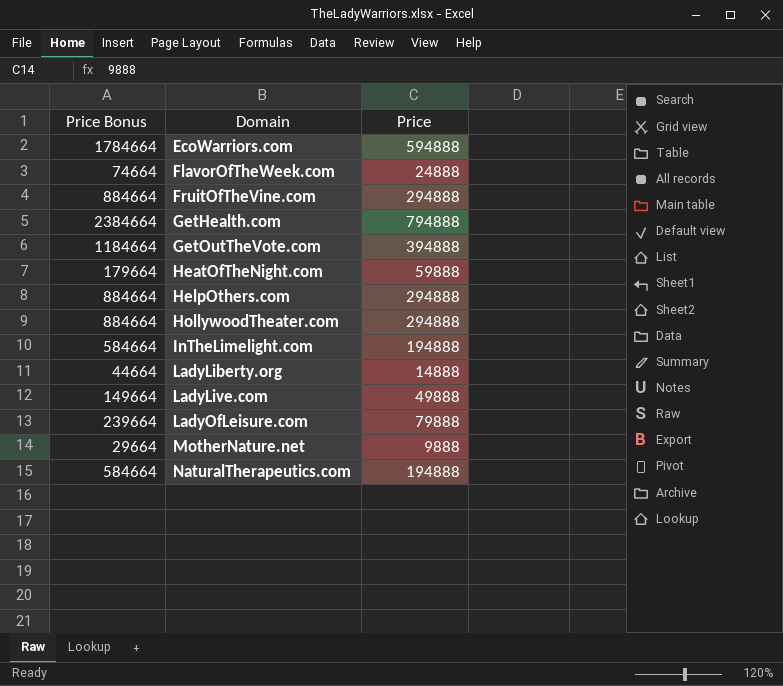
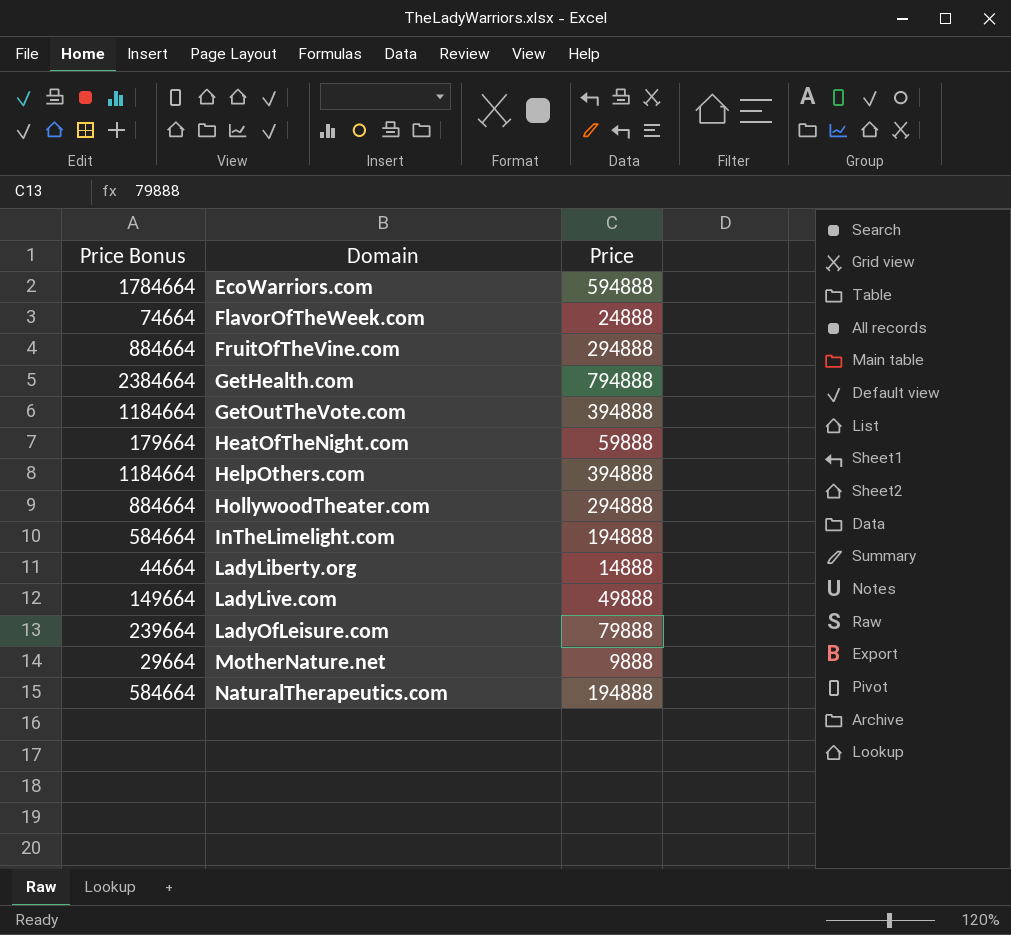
HelpOthers.com | Price Bonus: 884664 -> 1184664
HelpOthers.com | Price: 294888 -> 394888

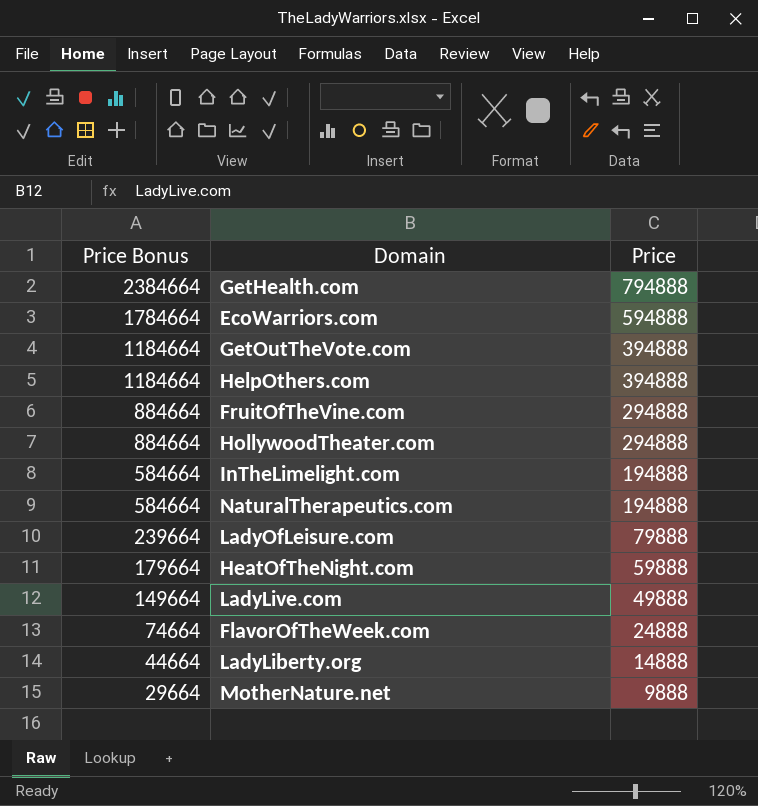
row order: Domain ascending -> Price Bonus descending

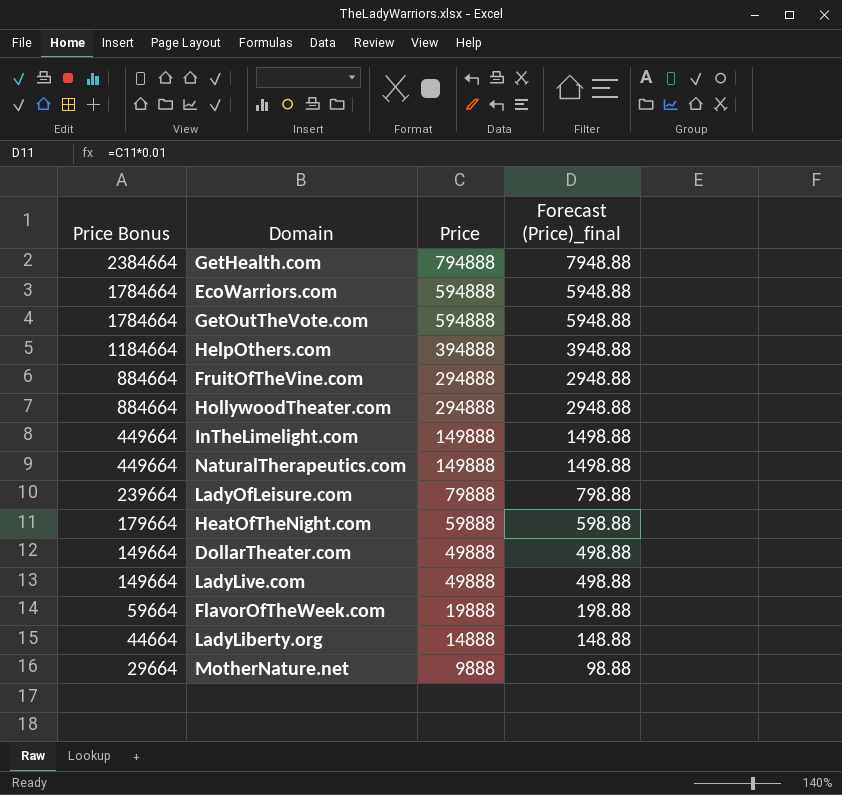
column Forecast (Price)_final | formula: none -> [Price] * 0.01
GetOutTheVote.com | Price Bonus: 1184664 -> 1784664
GetOutTheVote.com | Price: 394888 -> 594888
InTheLimelight.com | Price Bonus: 584664 -> 449664
InTheLimelight.com | Price: 194888 -> 149888
NaturalTherapeutics.com | Price Bonus: 584664 -> 449664
NaturalTherapeutics.com | Price: 194888 -> 149888
row DollarTheater.com: none -> 149664 | 49888 | 498.88
FlavorOfTheWeek.com | Price Bonus: 74664 -> 59664
FlavorOfTheWeek.com | Price: 24888 -> 19888

